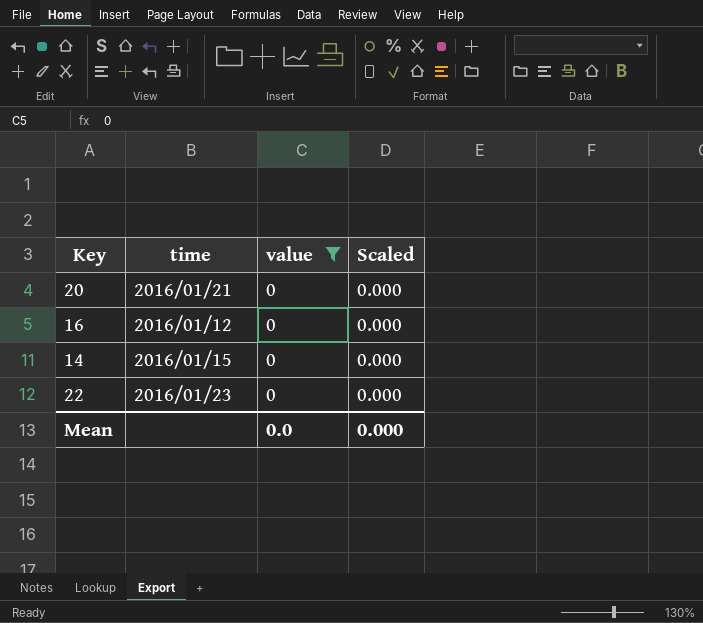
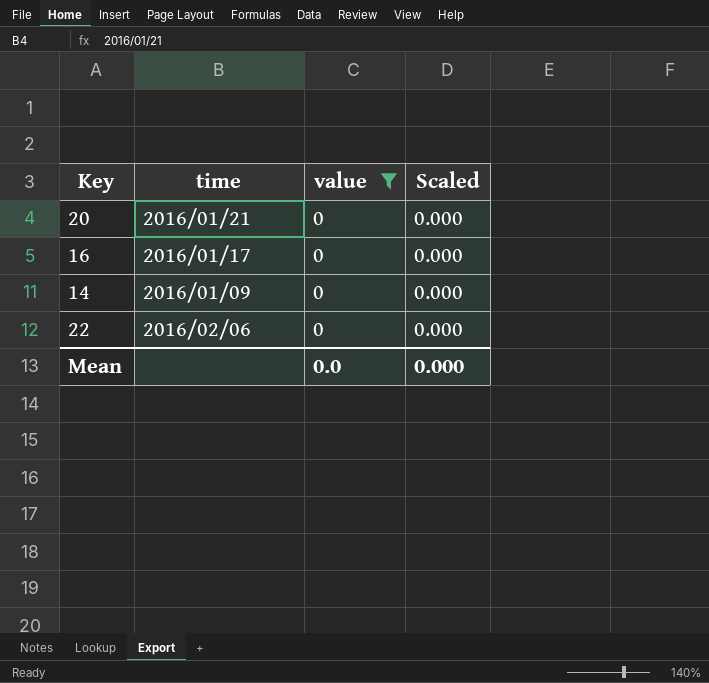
16 | time: 2016/01/12 -> 2016/01/17
14 | time: 2016/01/15 -> 2016/01/09
22 | time: 2016/01/23 -> 2016/02/06

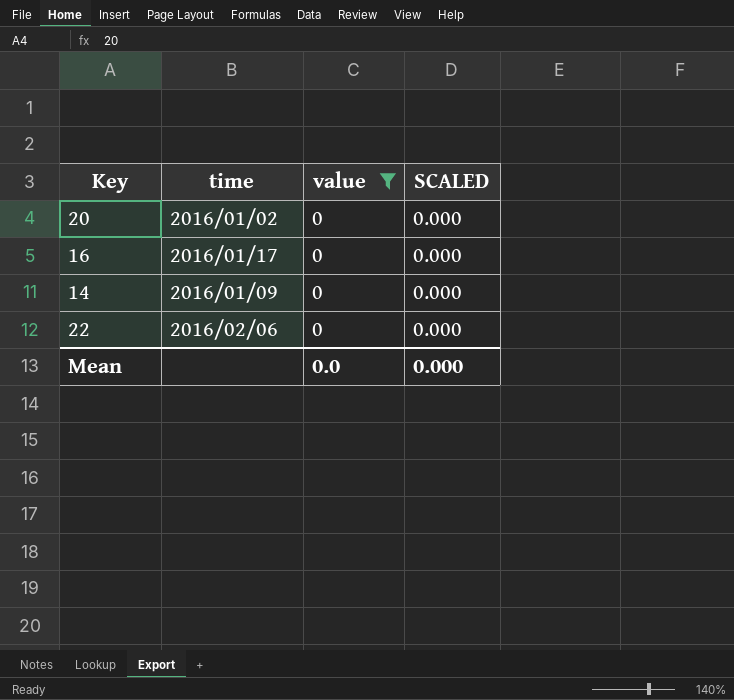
column name: Scaled -> SCALED
20 | time: 2016/01/21 -> 2016/01/02

